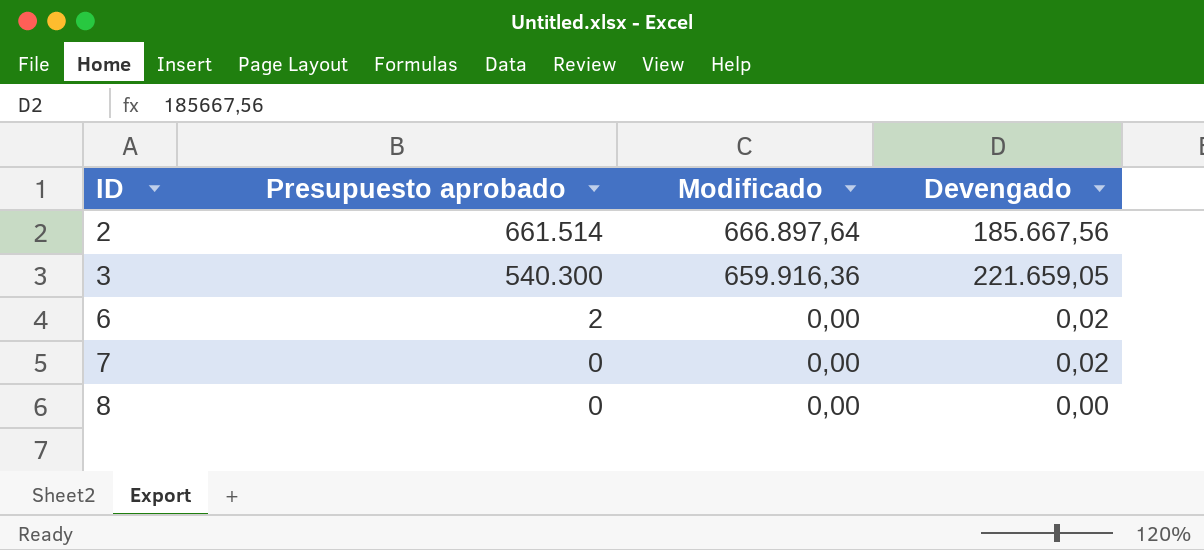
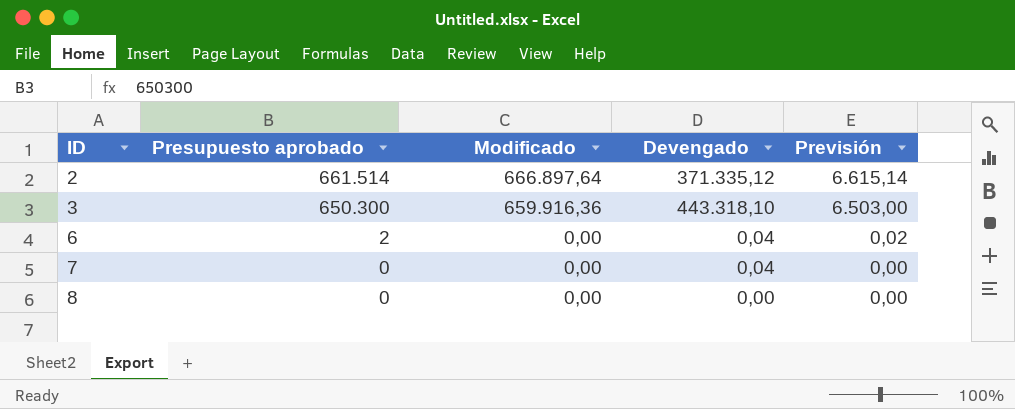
column Previsión | formula: none -> [Presupuesto aprobado] * 0,01
2 | Devengado: 185.667,56 -> 371.335,12
3 | Presupuesto aprobado: 540.300 -> 650.300
3 | Devengado: 221.659,05 -> 443.318,10
6 | Devengado: 0,02 -> 0,04
7 | Devengado: 0,02 -> 0,04

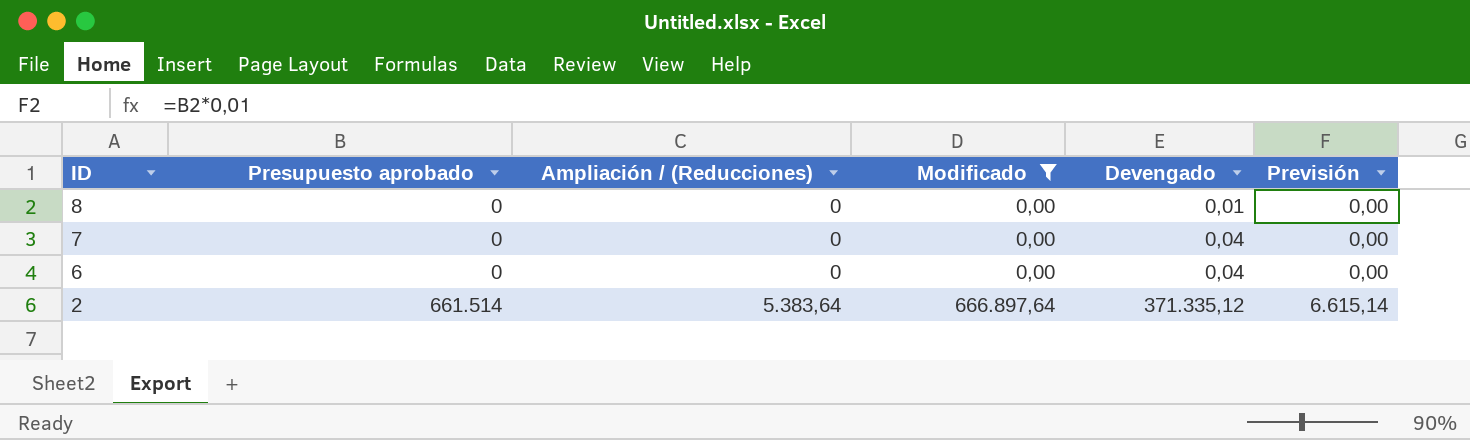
filter: none -> Modificado != 659.916,36
row order: ID ascending -> ID descending
column Ampliación / (Reducciones) | position: none -> 3
8 | Devengado: 0,00 -> 0,01
6 | Presupuesto aprobado: 2 -> 0
6 | Previsión: 0,02 -> 0,00

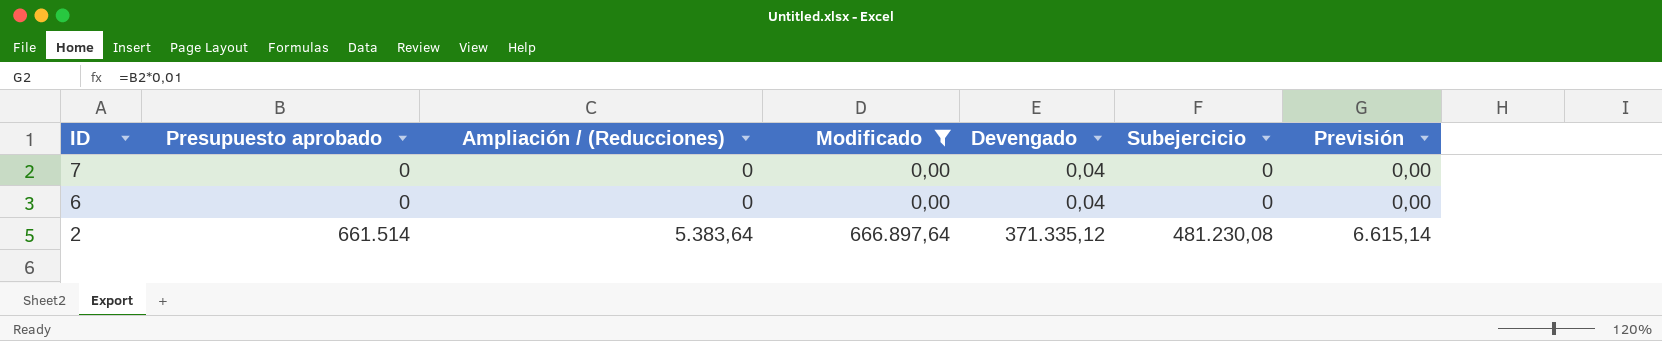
column Subejercicio | position: none -> 6
row 8: 0 | 0 | 0,00 | 0,01 | 0,00 -> none

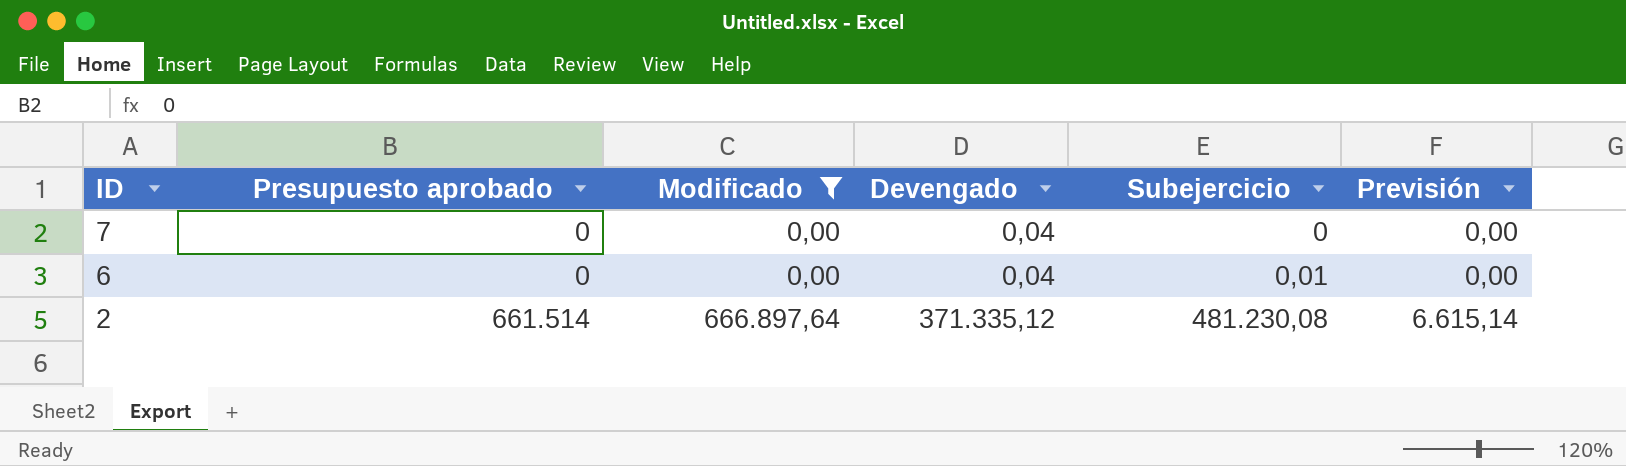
column Ampliación / (Reducciones) | position: 3 -> none
6 | Subejercicio: 0 -> 0,01

